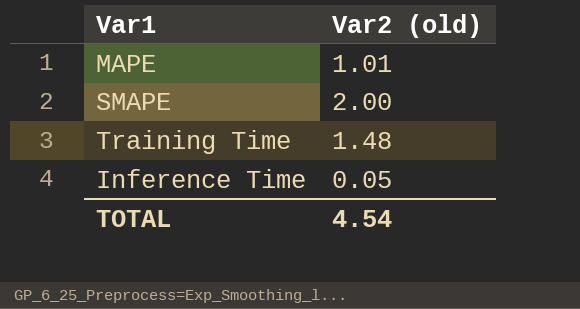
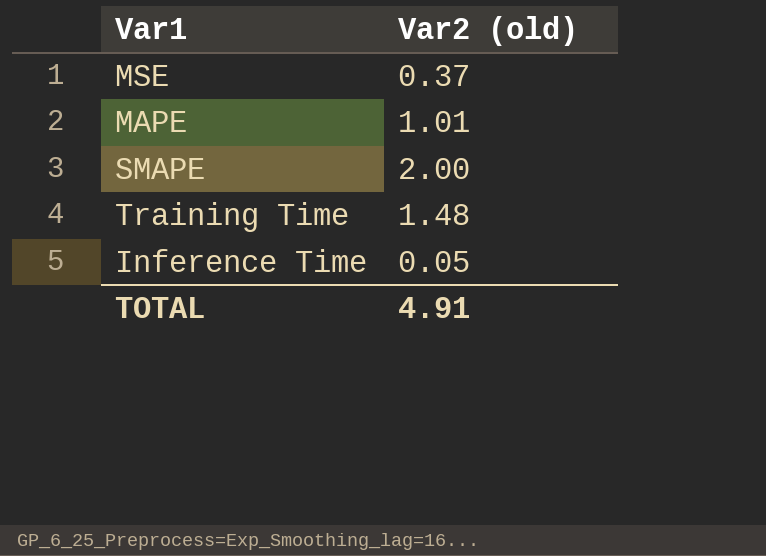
row MSE: none -> 0.37
TOTAL | Var2 (old): 4.54 -> 4.91

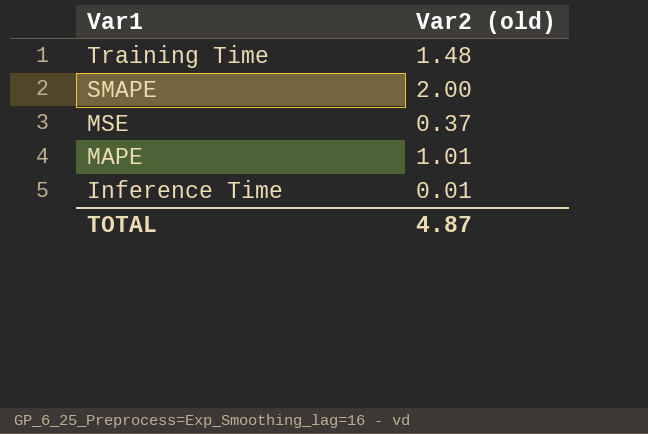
row order: none -> Var1 descending
Inference Time | Var2 (old): 0.05 -> 0.01
TOTAL | Var2 (old): 4.91 -> 4.87

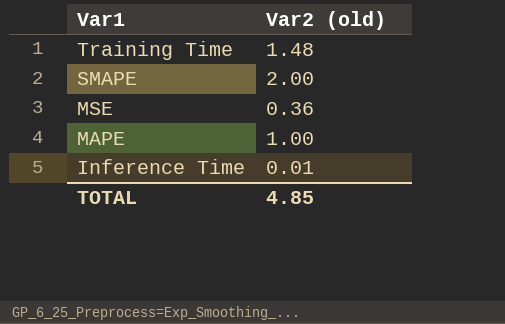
MSE | Var2 (old): 0.37 -> 0.36
MAPE | Var2 (old): 1.01 -> 1.00
TOTAL | Var2 (old): 4.87 -> 4.85

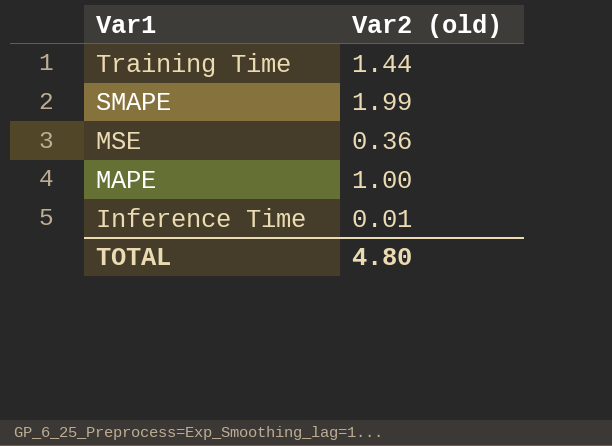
Training Time | Var2 (old): 1.48 -> 1.44
SMAPE | Var2 (old): 2.00 -> 1.99
TOTAL | Var2 (old): 4.85 -> 4.80

